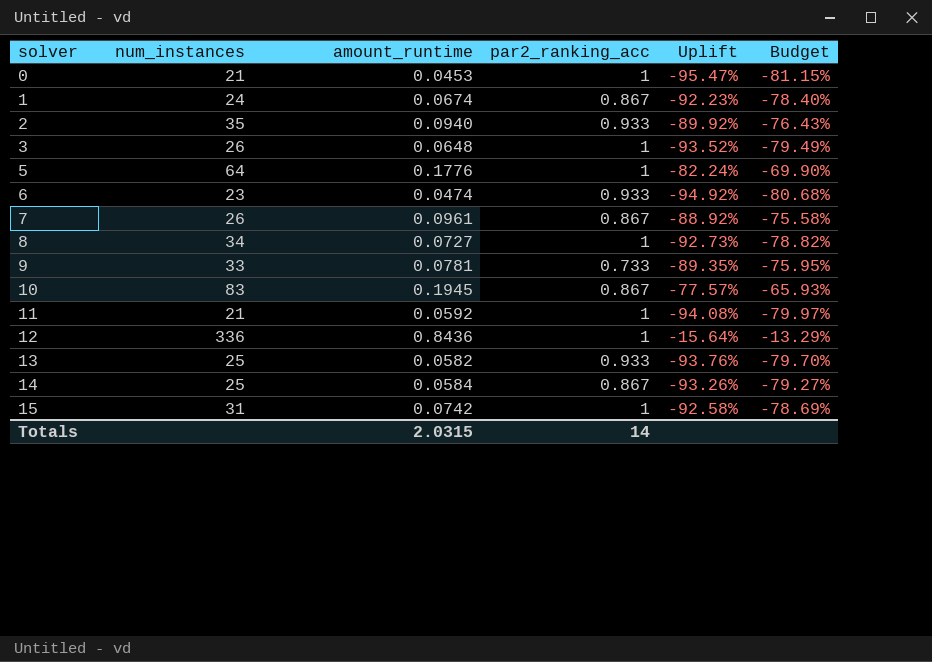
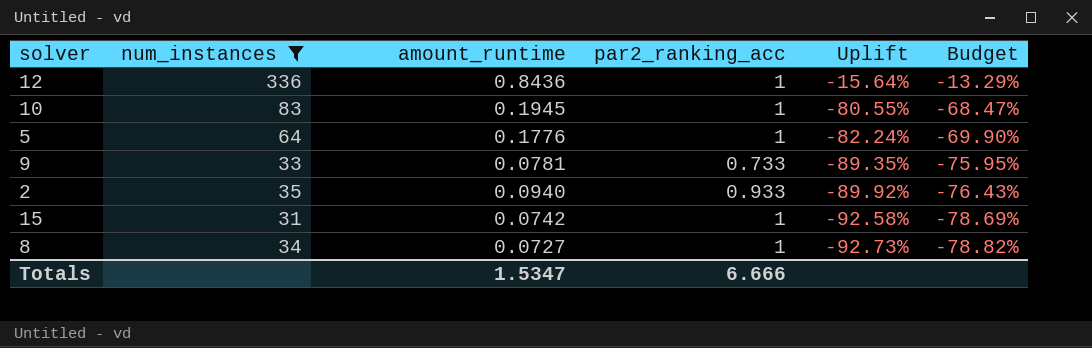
filter: none -> num_instances >= 31
row order: solver ascending -> Uplift descending
10 | par2_ranking_acc: 0.867 -> 1
10 | Uplift: -77.57% -> -80.55%
10 | Budget: -65.93% -> -68.47%
Totals | amount_runtime: 2.0315 -> 1.5347
Totals | par2_ranking_acc: 14 -> 6.666

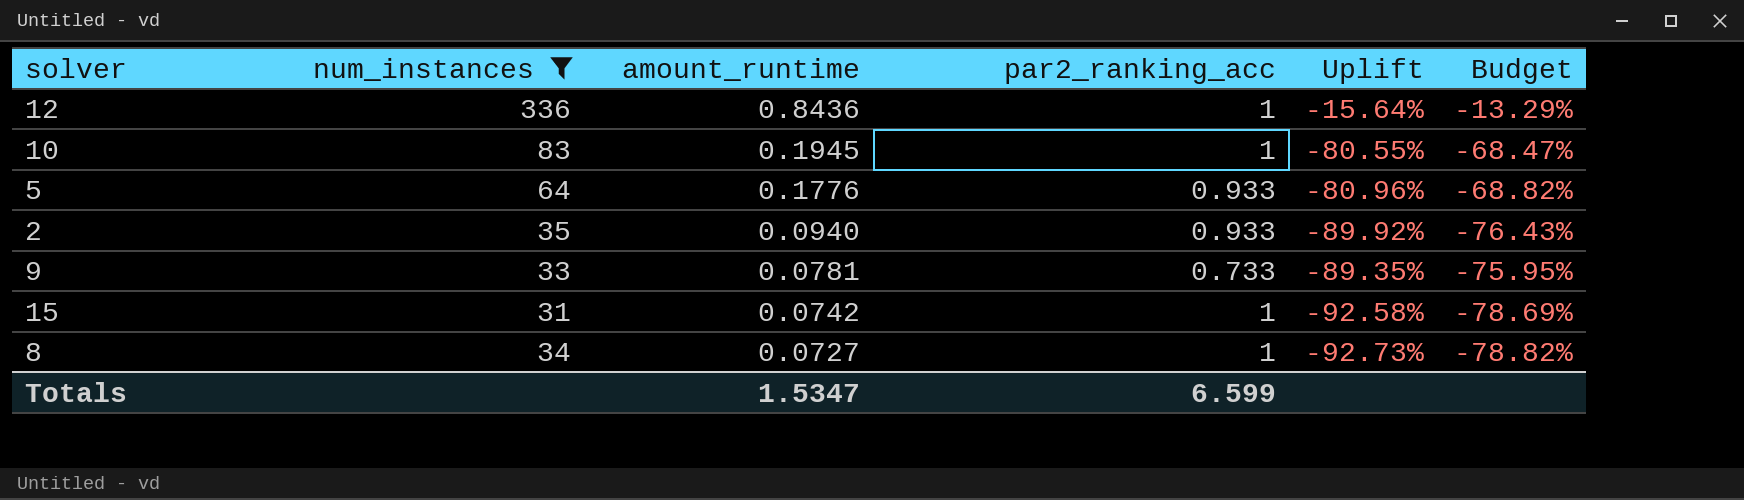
row order: Uplift descending -> amount_runtime descending
5 | par2_ranking_acc: 1 -> 0.933
5 | Uplift: -82.24% -> -80.96%
5 | Budget: -69.90% -> -68.82%
Totals | par2_ranking_acc: 6.666 -> 6.599

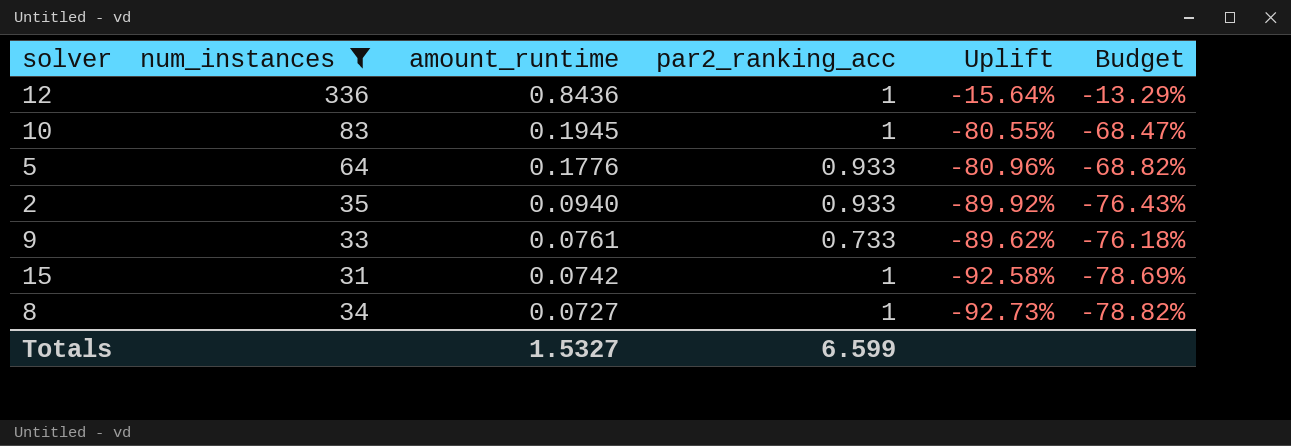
9 | amount_runtime: 0.0781 -> 0.0761
9 | Uplift: -89.35% -> -89.62%
9 | Budget: -75.95% -> -76.18%
Totals | amount_runtime: 1.5347 -> 1.5327

